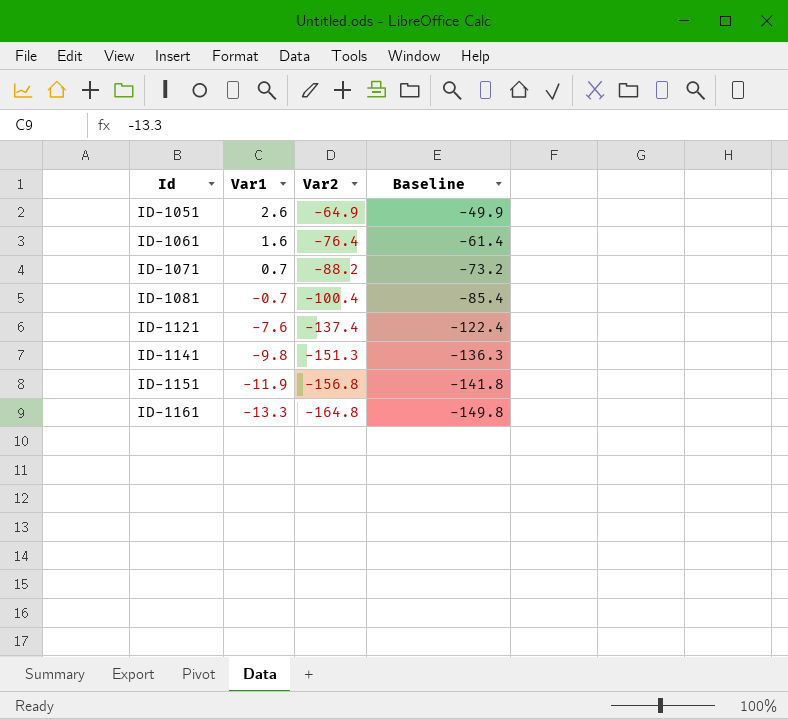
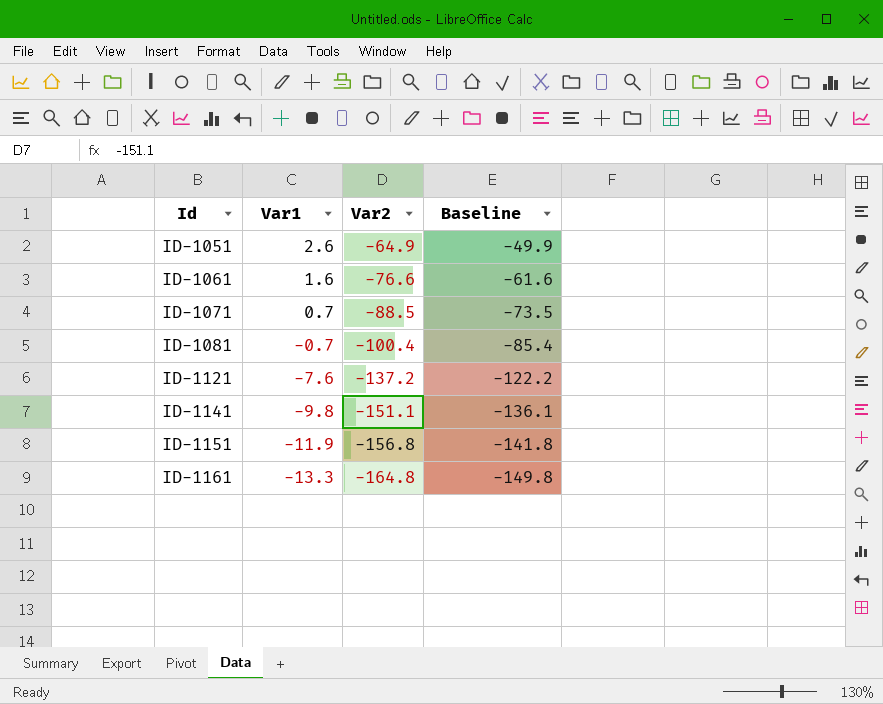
ID-1061 | Var2: -76.4 -> -76.6
ID-1061 | Baseline: -61.4 -> -61.6
ID-1071 | Var2: -88.2 -> -88.5
ID-1071 | Baseline: -73.2 -> -73.5
ID-1121 | Var2: -137.4 -> -137.2
ID-1121 | Baseline: -122.4 -> -122.2
ID-1141 | Var2: -151.3 -> -151.1
ID-1141 | Baseline: -136.3 -> -136.1

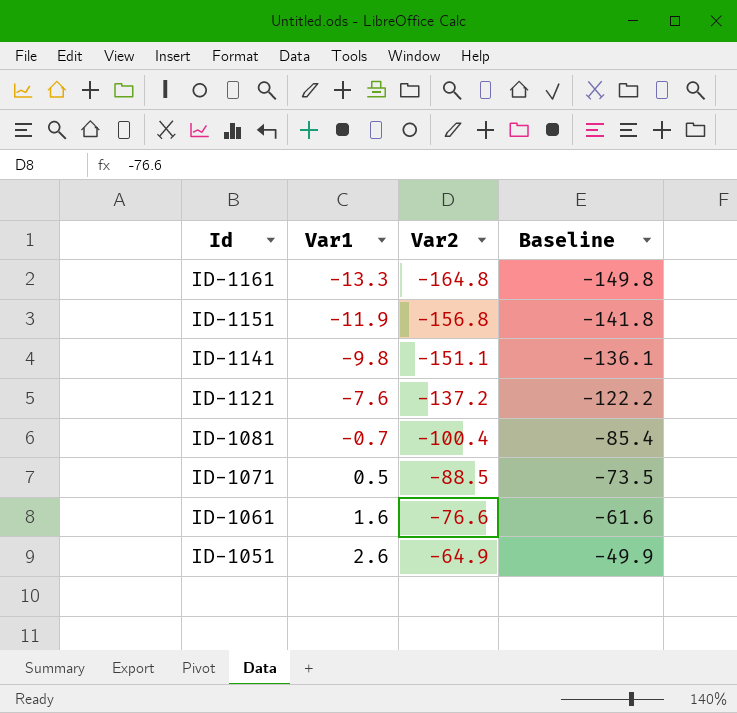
row order: Id ascending -> Id descending
ID-1071 | Var1: 0.7 -> 0.5

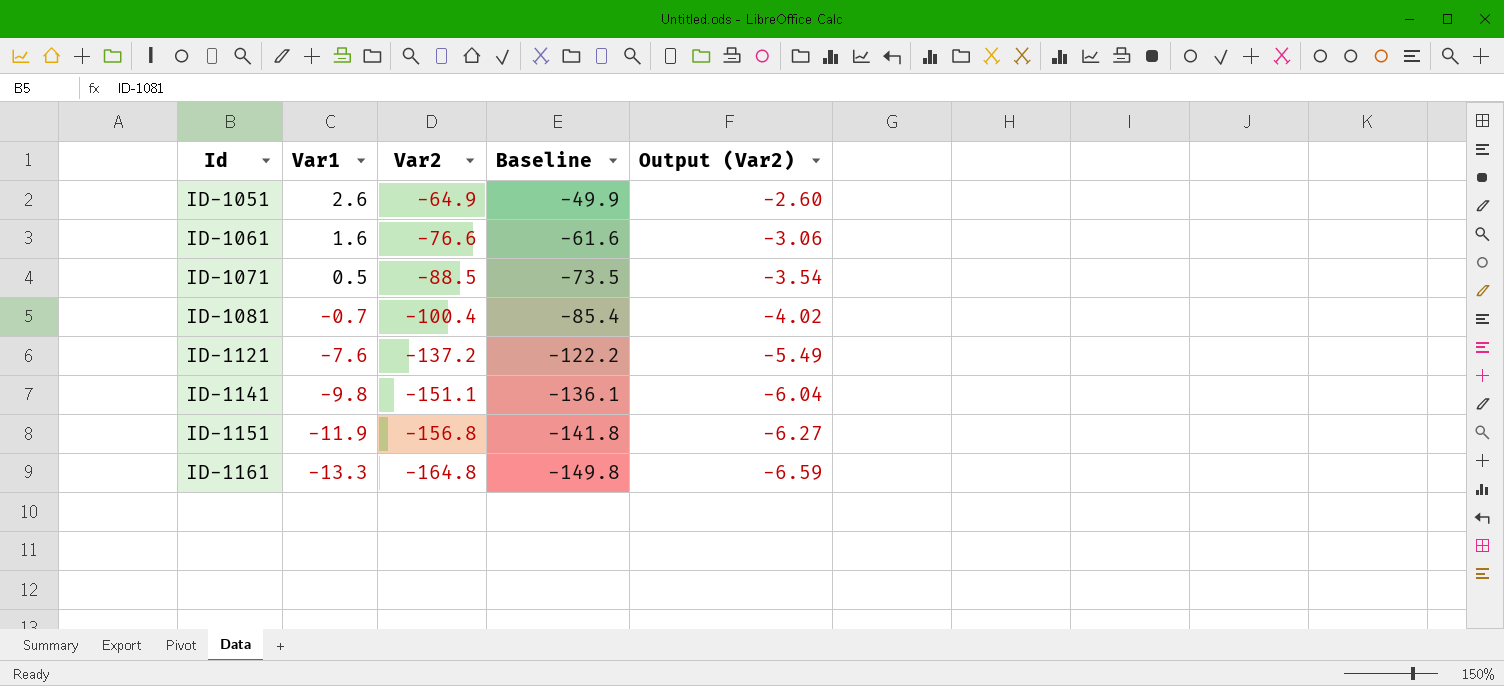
row order: Id descending -> Id ascending
column Output (Var2) | formula: none -> [Var2] * 0.04

